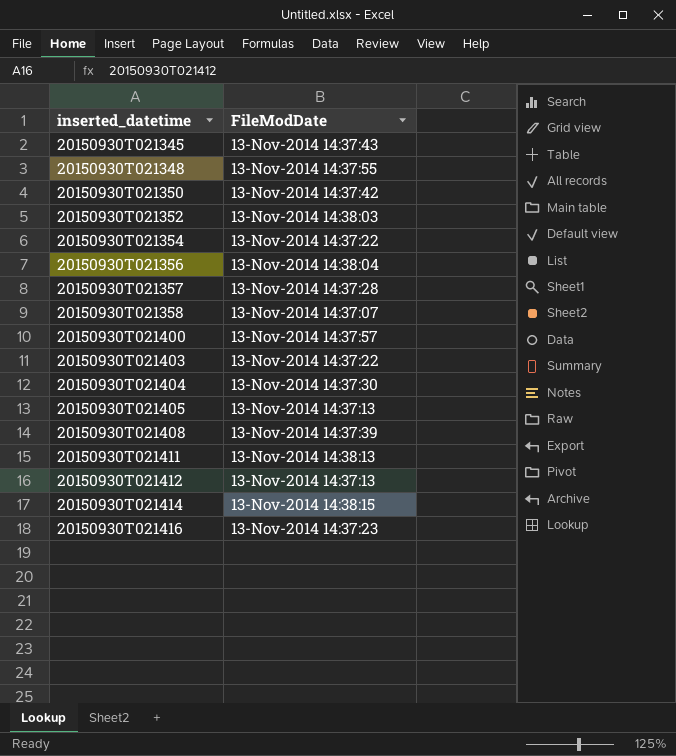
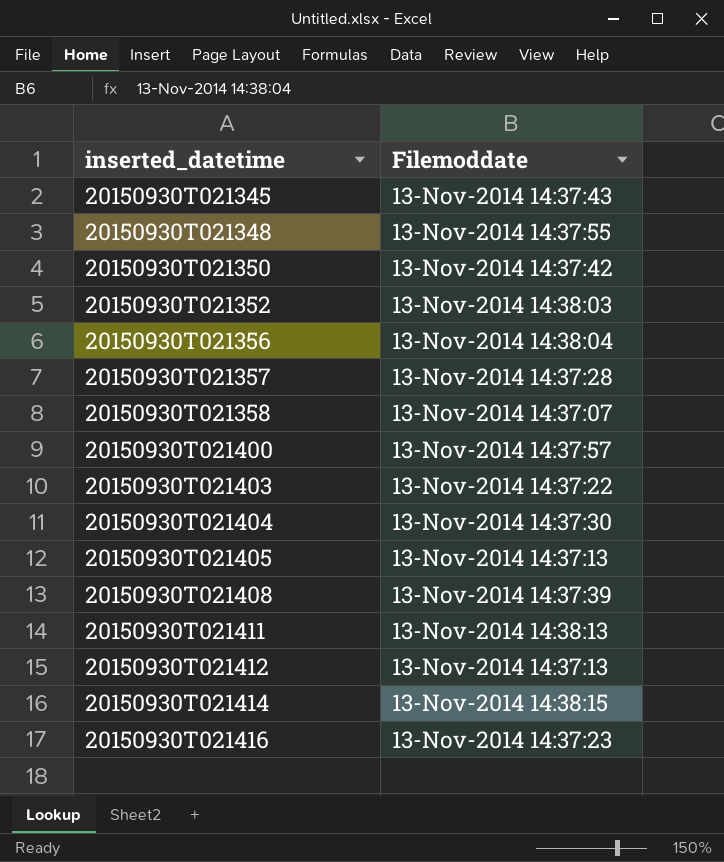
column name: FileModDate -> Filemoddate
row 20150930T021354: 13-Nov-2014 14:37:22 -> none

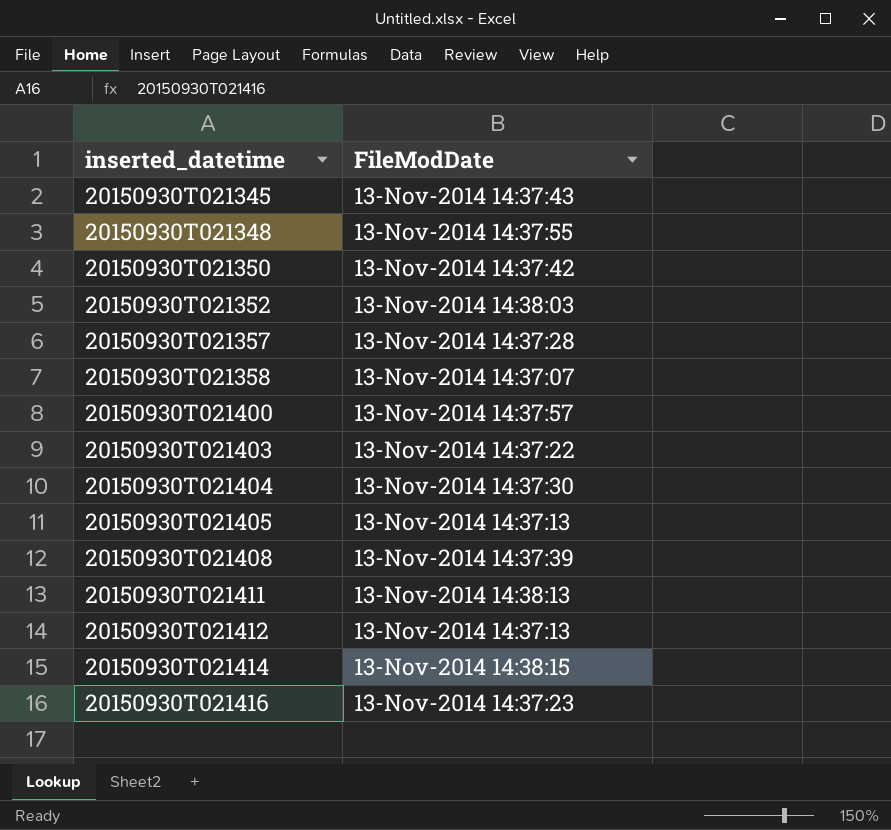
column name: Filemoddate -> FileModDate
row 20150930T021356: 13-Nov-2014 14:38:04 -> none

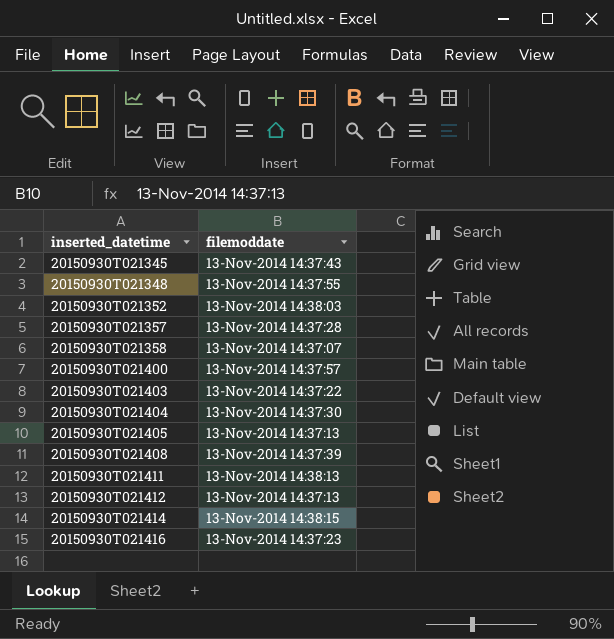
column name: FileModDate -> filemoddate
row 20150930T021350: 13-Nov-2014 14:37:42 -> none

